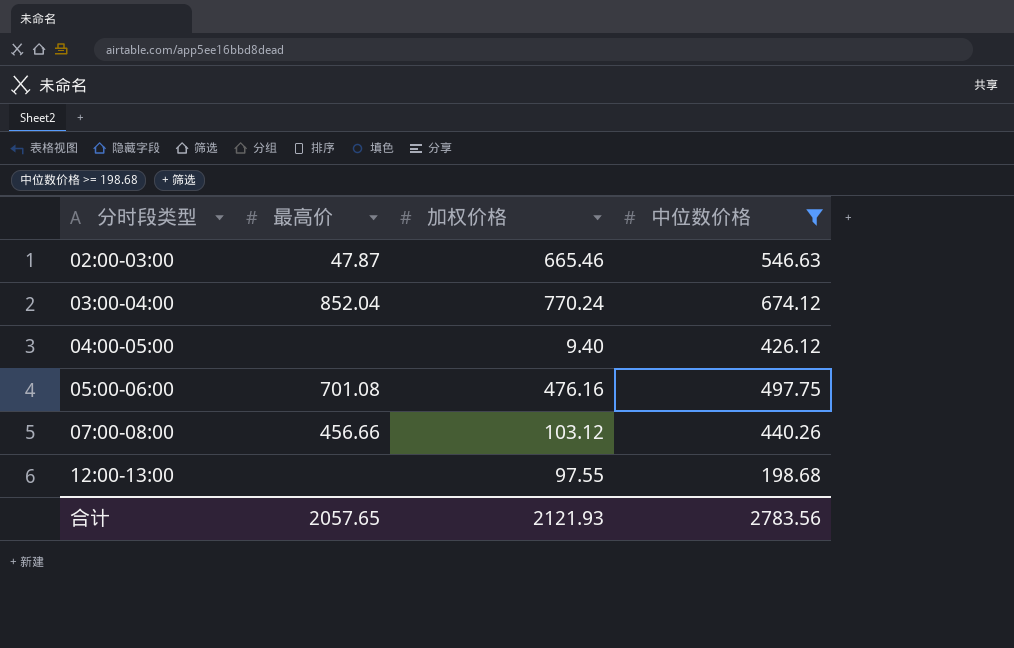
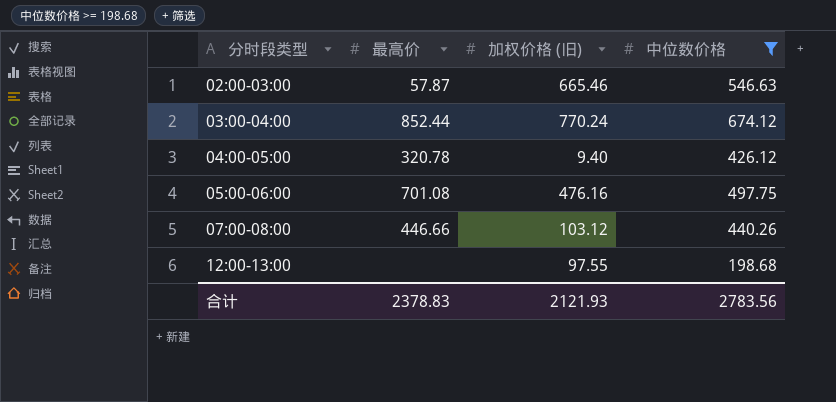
column name: 加权价格 -> 加权价格 (旧)
02:00-03:00 | 最高价: 47.87 -> 57.87
03:00-04:00 | 最高价: 852.04 -> 852.44
04:00-05:00 | 最高价: none -> 320.78
07:00-08:00 | 最高价: 456.66 -> 446.66
合计 | 最高价: 2057.65 -> 2378.83

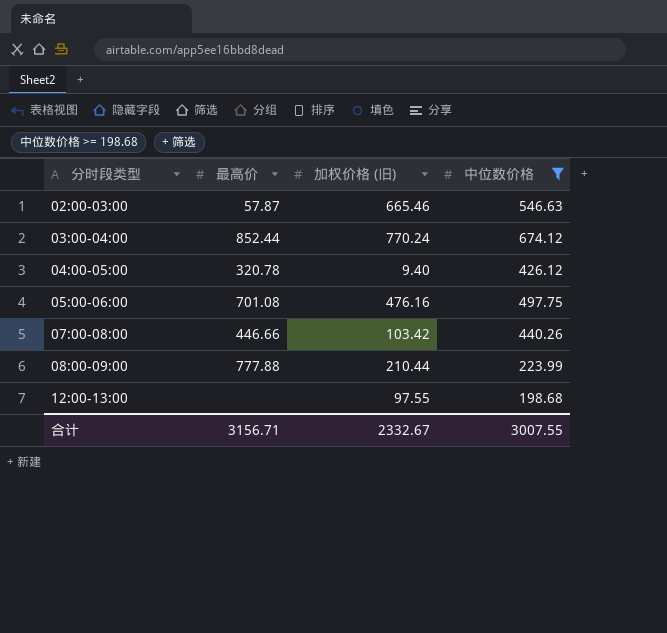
07:00-08:00 | 加权价格 (旧): 103.12 -> 103.42
row 08:00-09:00: none -> 777.88 | 210.44 | 223.99
合计 | 最高价: 2378.83 -> 3156.71
合计 | 加权价格 (旧): 2121.93 -> 2332.67
合计 | 中位数价格: 2783.56 -> 3007.55

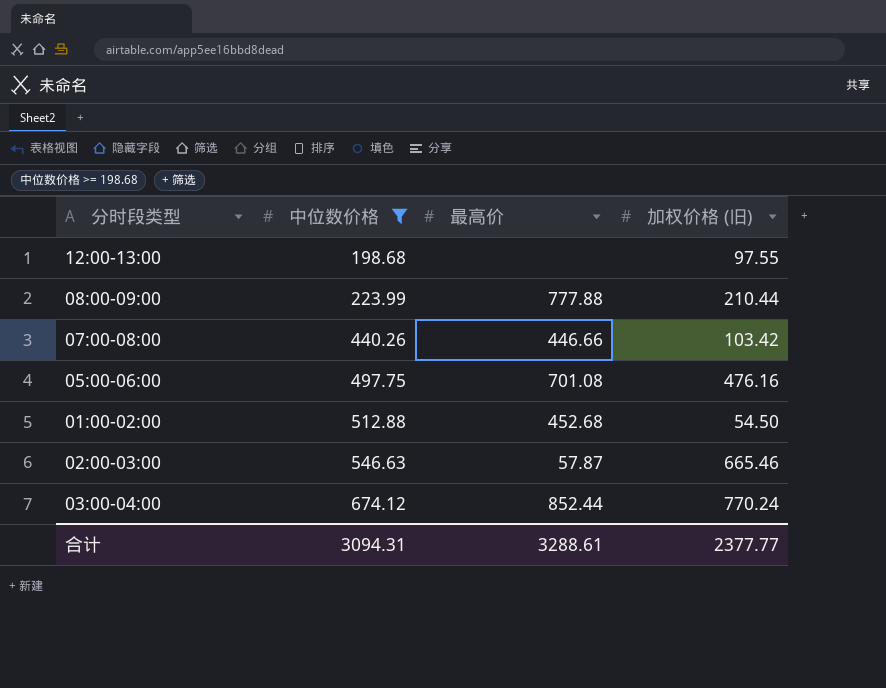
row order: 分时段类型 ascending -> 中位数价格 ascending
column 中位数价格 | position: 4 -> 2
row 04:00-05:00: 320.78 | 9.40 | 426.12 -> none
row 01:00-02:00: none -> 512.88 | 452.68 | 54.50
合计 | 中位数价格: 3007.55 -> 3094.31
合计 | 最高价: 3156.71 -> 3288.61
合计 | 加权价格 (旧): 2332.67 -> 2377.77

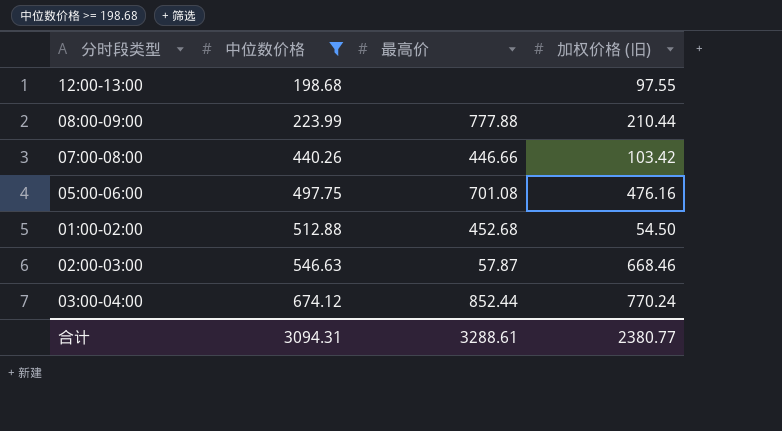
02:00-03:00 | 加权价格 (旧): 665.46 -> 668.46
合计 | 加权价格 (旧): 2377.77 -> 2380.77

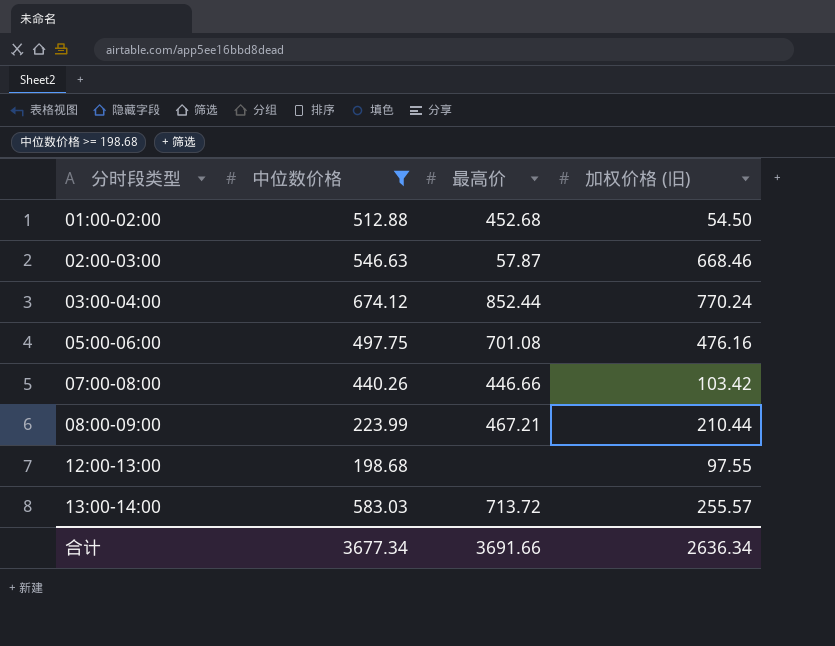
row order: 中位数价格 ascending -> 分时段类型 ascending
08:00-09:00 | 最高价: 777.88 -> 467.21
row 13:00-14:00: none -> 583.03 | 713.72 | 255.57
合计 | 中位数价格: 3094.31 -> 3677.34
合计 | 最高价: 3288.61 -> 3691.66
合计 | 加权价格 (旧): 2380.77 -> 2636.34

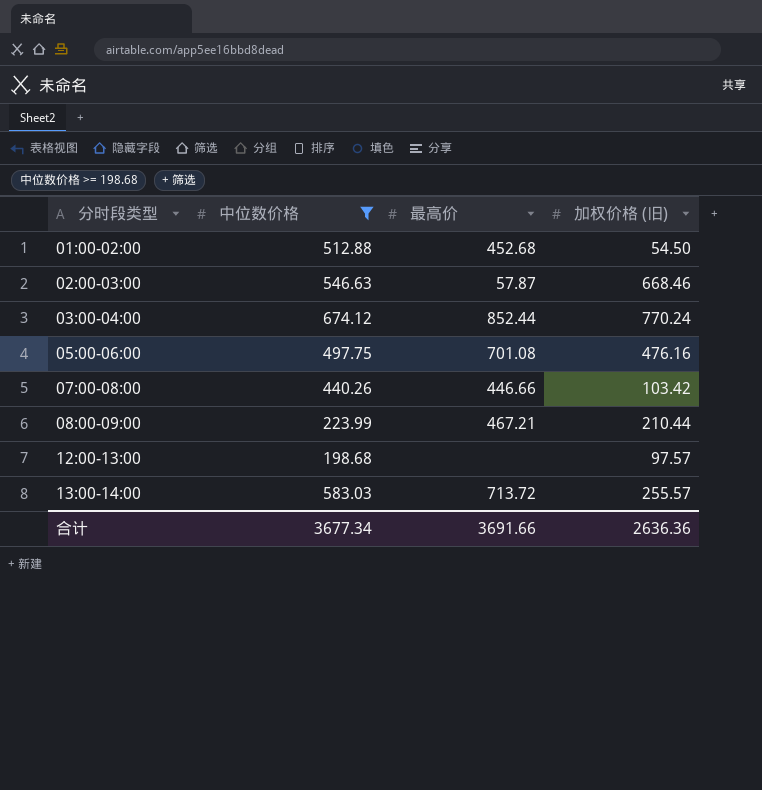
12:00-13:00 | 加权价格 (旧): 97.55 -> 97.57
合计 | 加权价格 (旧): 2636.34 -> 2636.36

